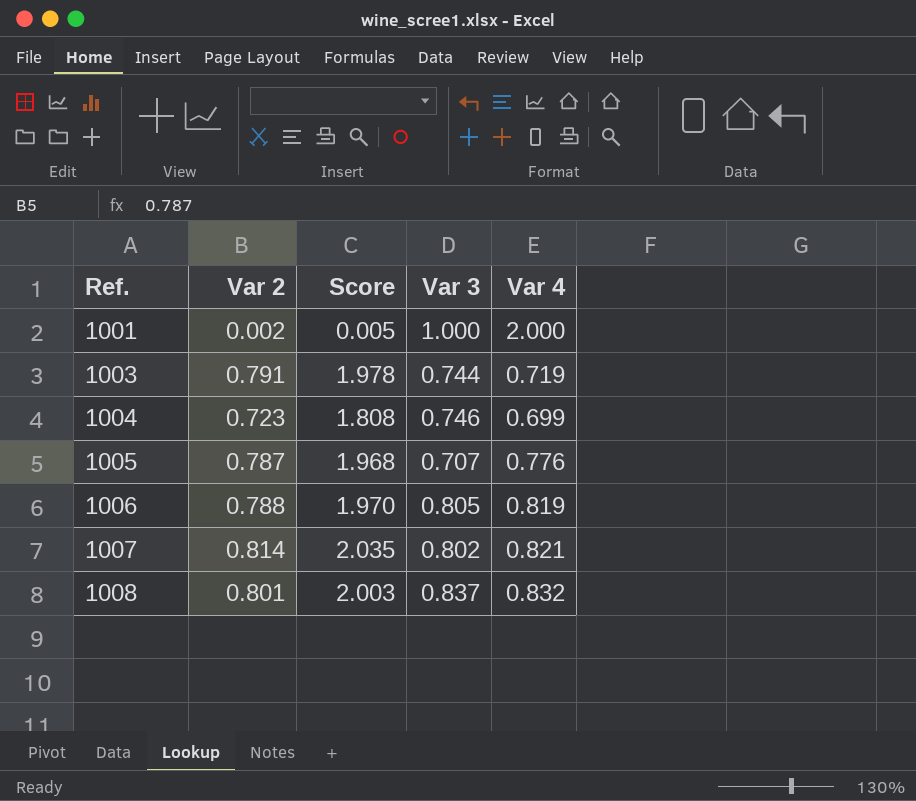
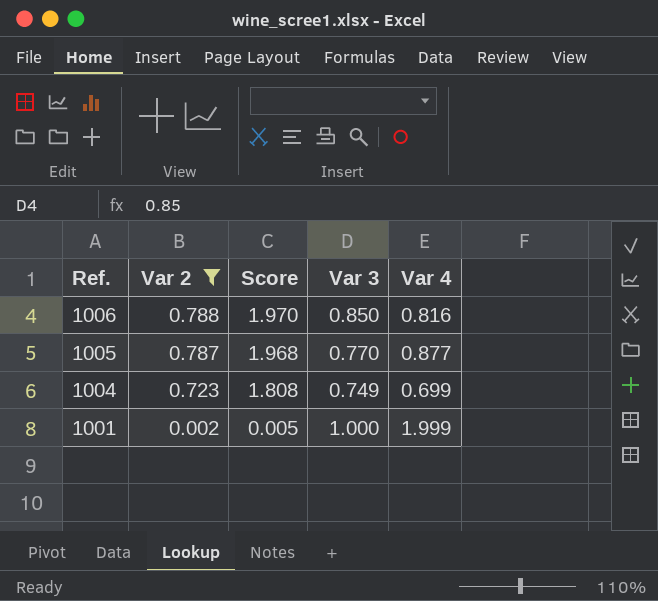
filter: none -> Var 2 <= 0.788
row order: Ref. ascending -> Ref. descending
1006 | Var 3: 0.805 -> 0.850
1006 | Var 4: 0.819 -> 0.816
1005 | Var 3: 0.707 -> 0.770
1005 | Var 4: 0.776 -> 0.877
1004 | Var 3: 0.746 -> 0.749
1001 | Var 4: 2.000 -> 1.999

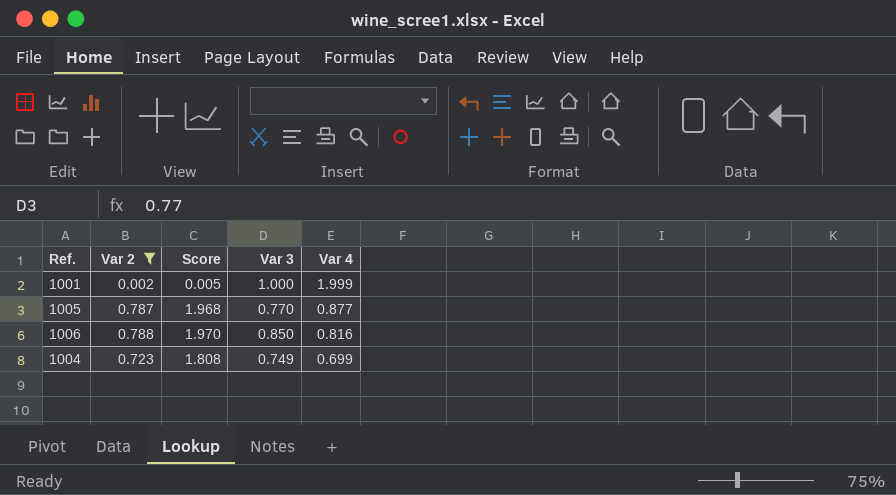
row order: Ref. descending -> Var 4 descending

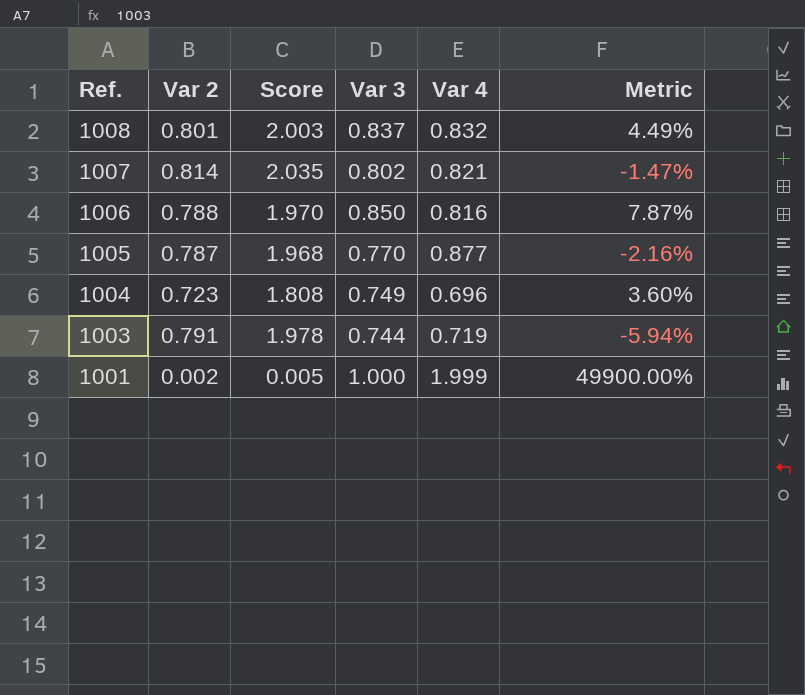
filter: Var 2 <= 0.788 -> none
row order: Var 4 descending -> Ref. descending
column Metric | formula: none -> ([Var 3] - [Var 2]) / [Var 2]
1004 | Var 4: 0.699 -> 0.696

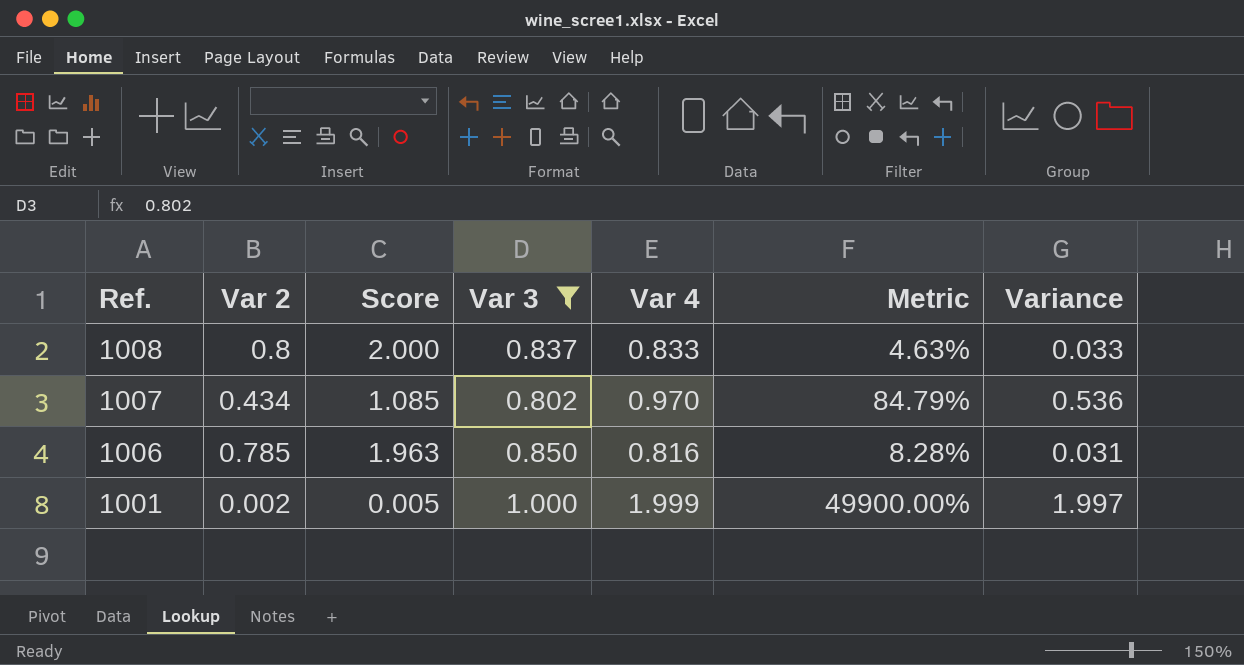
filter: none -> Var 3 >= 0.802
column Variance | formula: none -> [Var 4] - [Var 2]
1008 | Var 2: 0.801 -> 0.8
1008 | Score: 2.003 -> 2.000
1008 | Var 4: 0.832 -> 0.833
1008 | Metric: 4.49% -> 4.63%
1007 | Var 2: 0.814 -> 0.434
1007 | Score: 2.035 -> 1.085
1007 | Var 4: 0.821 -> 0.970
1007 | Metric: -1.47% -> 84.79%
1006 | Var 2: 0.788 -> 0.785
1006 | Score: 1.970 -> 1.963
1006 | Metric: 7.87% -> 8.28%

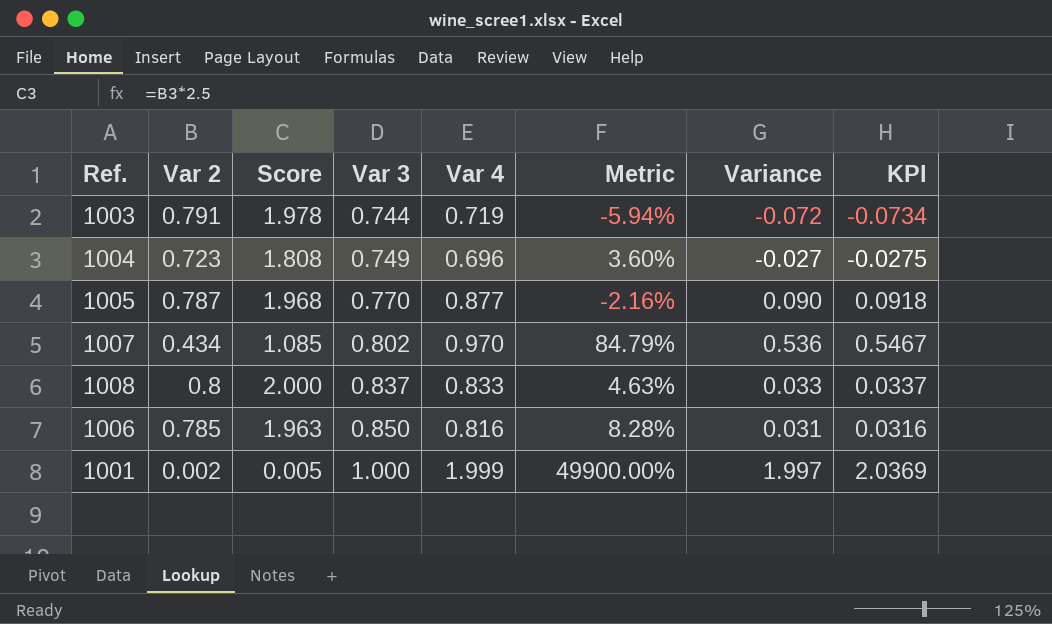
filter: Var 3 >= 0.802 -> none
row order: Ref. descending -> Var 3 ascending
column KPI | formula: none -> [Variance] * 1.02

